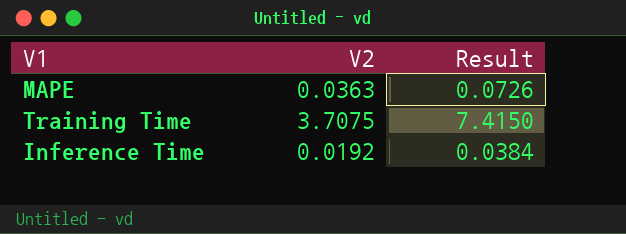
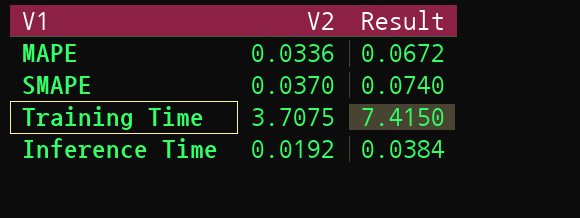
MAPE | V2: 0.0363 -> 0.0336
MAPE | Result: 0.0726 -> 0.0672
row SMAPE: none -> 0.0370 | 0.0740

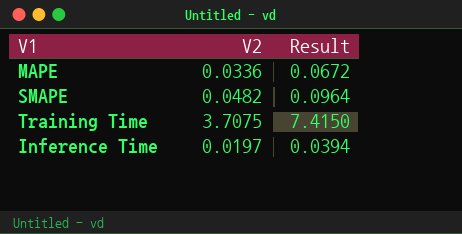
SMAPE | V2: 0.0370 -> 0.0482
SMAPE | Result: 0.0740 -> 0.0964
Inference Time | V2: 0.0192 -> 0.0197
Inference Time | Result: 0.0384 -> 0.0394

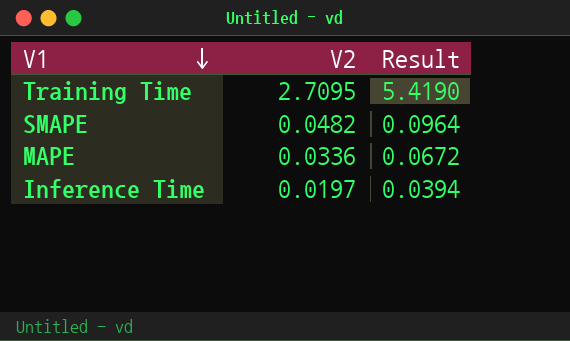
row order: none -> V1 descending
Training Time | V2: 3.7075 -> 2.7095
Training Time | Result: 7.4150 -> 5.4190

